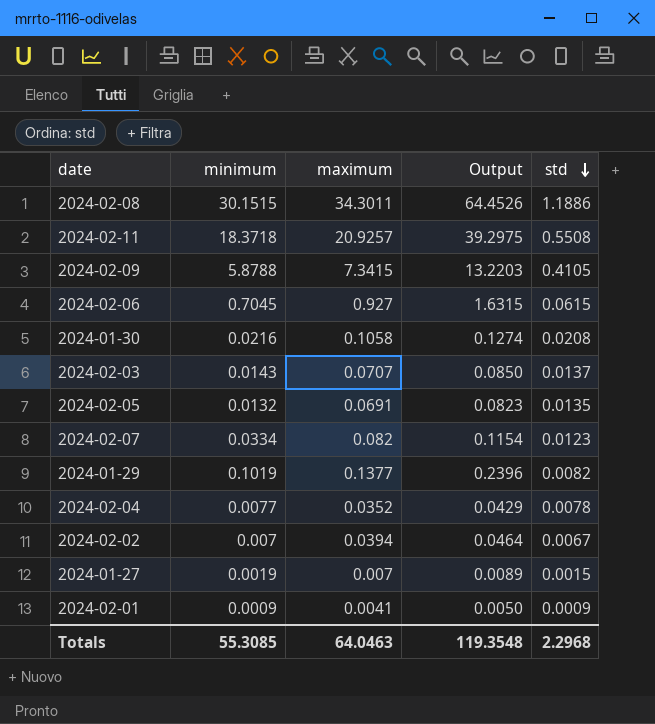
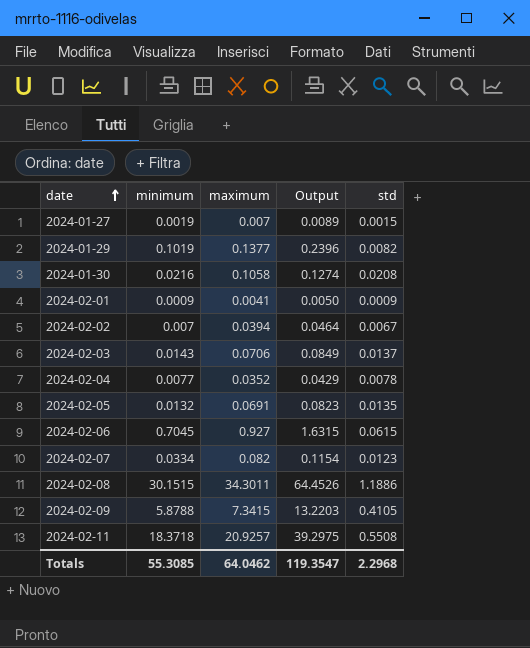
row order: std descending -> date ascending
2024-02-03 | maximum: 0.0707 -> 0.0706
2024-02-03 | Output: 0.0850 -> 0.0849
Totals | maximum: 64.0463 -> 64.0462
Totals | Output: 119.3548 -> 119.3547

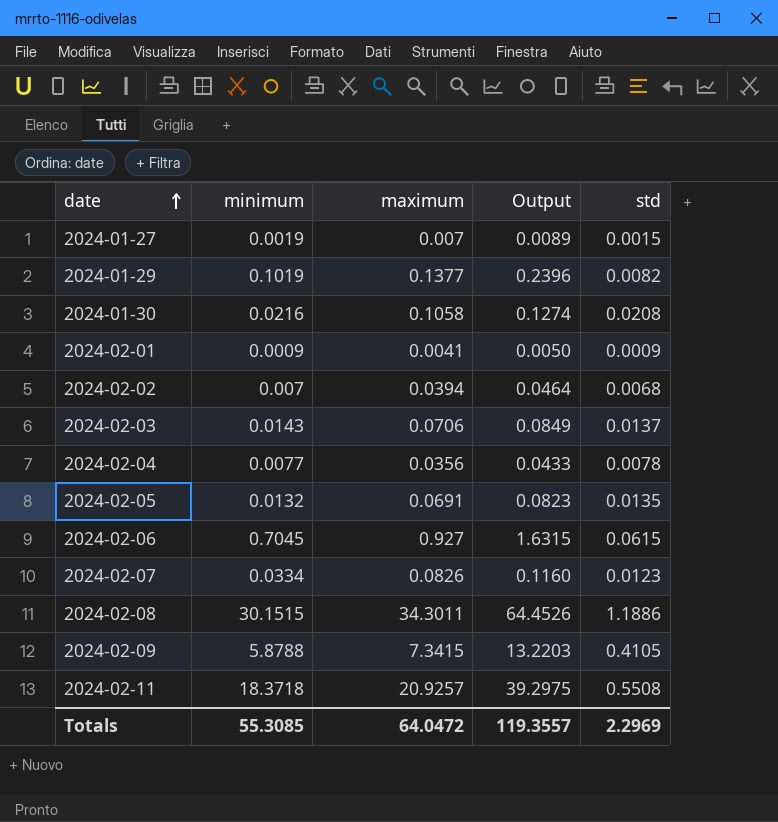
2024-02-02 | std: 0.0067 -> 0.0068
2024-02-04 | maximum: 0.0352 -> 0.0356
2024-02-04 | Output: 0.0429 -> 0.0433
2024-02-07 | maximum: 0.082 -> 0.0826
2024-02-07 | Output: 0.1154 -> 0.1160
Totals | maximum: 64.0462 -> 64.0472
Totals | Output: 119.3547 -> 119.3557
Totals | std: 2.2968 -> 2.2969

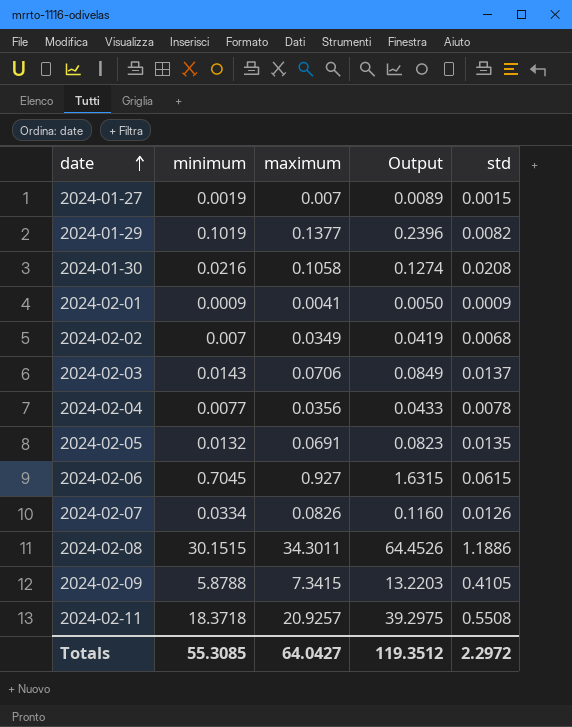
2024-02-02 | maximum: 0.0394 -> 0.0349
2024-02-02 | Output: 0.0464 -> 0.0419
2024-02-07 | std: 0.0123 -> 0.0126
Totals | maximum: 64.0472 -> 64.0427
Totals | Output: 119.3557 -> 119.3512
Totals | std: 2.2969 -> 2.2972

